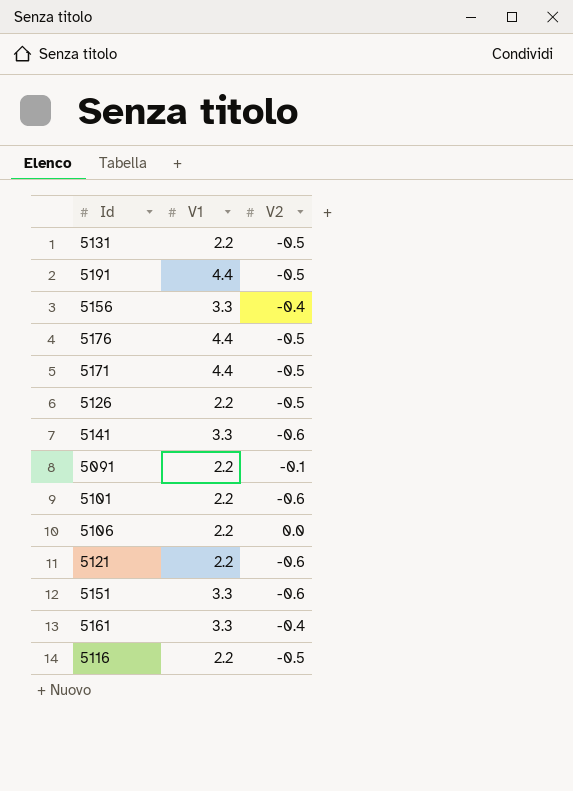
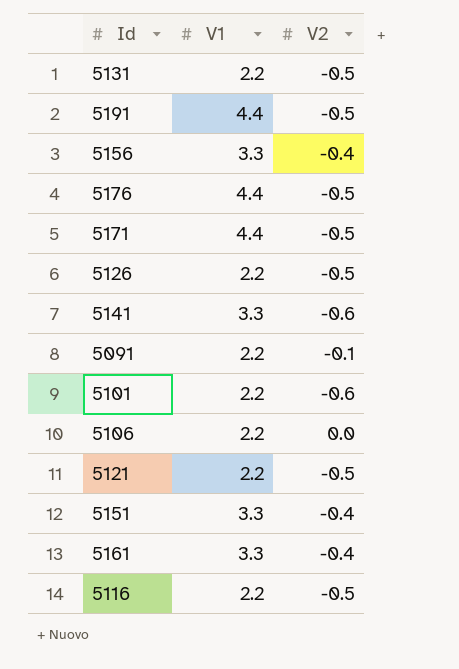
5121 | V2: -0.6 -> -0.5
5151 | V2: -0.6 -> -0.4

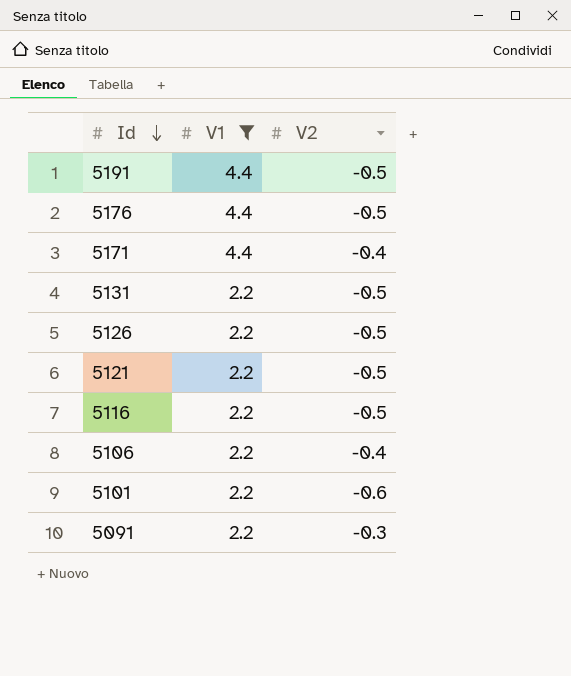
filter: none -> V1 != 3.3
row order: none -> Id descending
5171 | V2: -0.5 -> -0.4
5106 | V2: 0.0 -> -0.4
5091 | V2: -0.1 -> -0.3

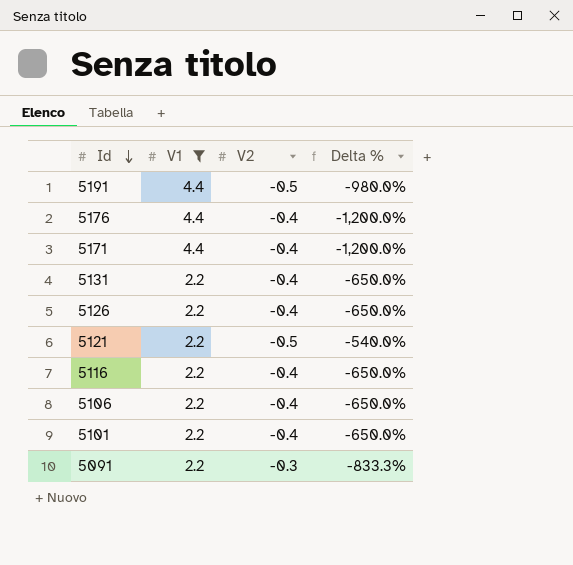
column Delta % | formula: none -> ([V1] - [V2]) / [V2]
5176 | V2: -0.5 -> -0.4
5131 | V2: -0.5 -> -0.4
5126 | V2: -0.5 -> -0.4
5116 | V2: -0.5 -> -0.4
5101 | V2: -0.6 -> -0.4

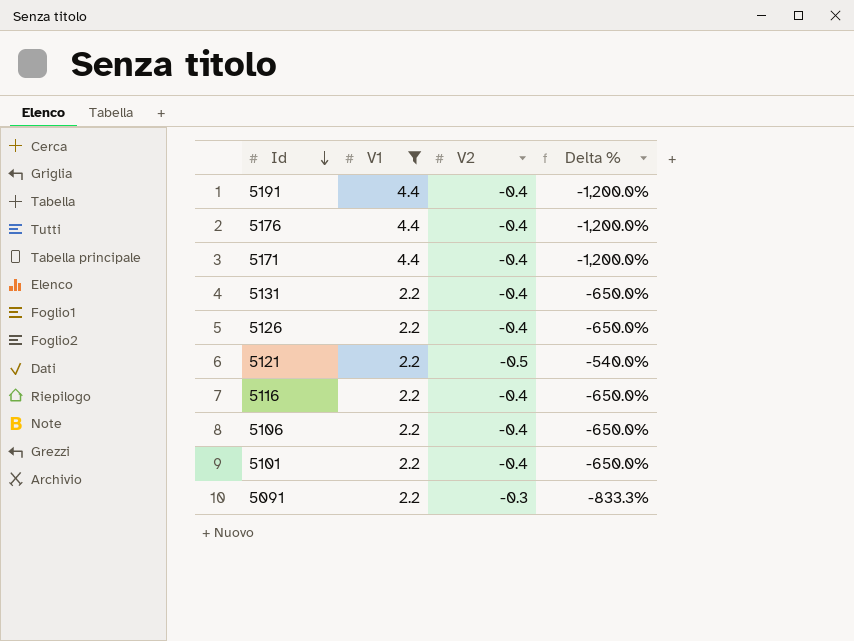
5191 | V2: -0.5 -> -0.4
5191 | Delta %: -980.0% -> -1,200.0%

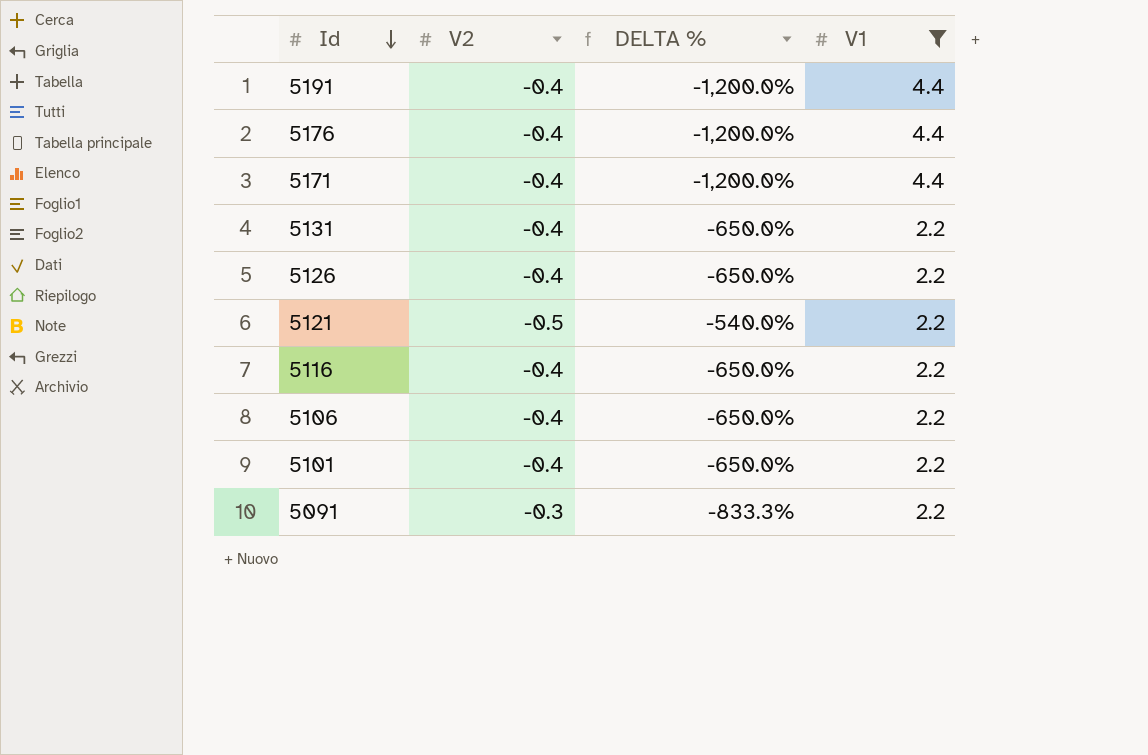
column name: Delta % -> DELTA %
column V1 | position: 2 -> 4

